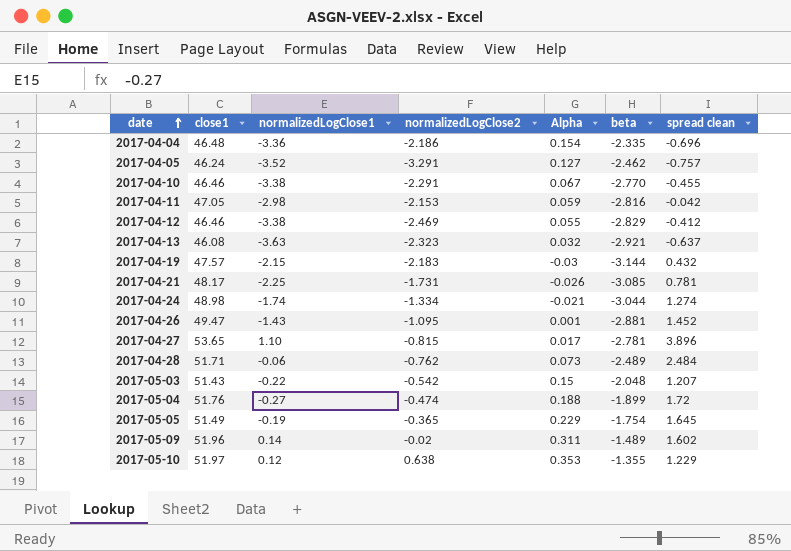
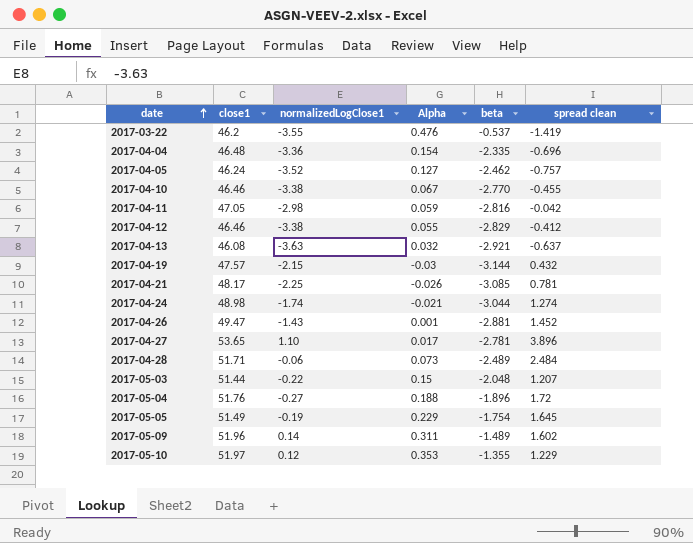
column normalizedLogClose2 | position: 4 -> none
row 2017-03-22: none -> 46.2 | -3.55 | 0.476 | -0.537 | -1.419
2017-05-03 | close1: 51.43 -> 51.44
2017-05-04 | beta: -1.899 -> -1.896

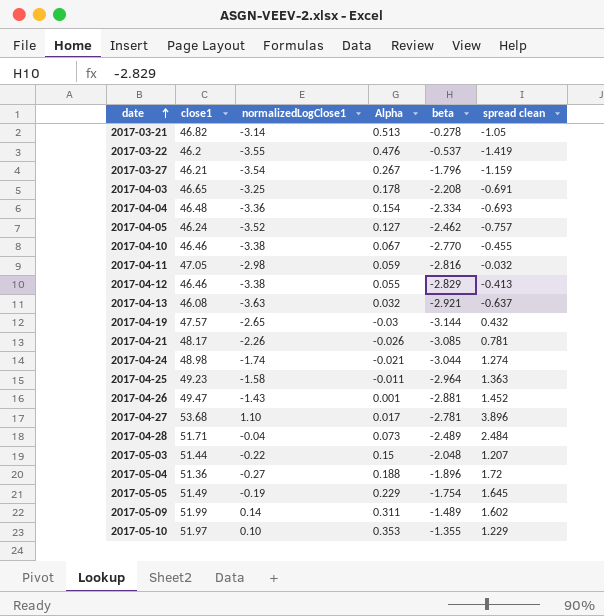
row 2017-03-21: none -> 46.82 | -3.14 | 0.513 | -0.278 | -1.05
row 2017-03-27: none -> 46.21 | -3.54 | 0.267 | -1.796 | -1.159
row 2017-04-03: none -> 46.65 | -3.25 | 0.178 | -2.208 | -0.691
2017-04-04 | beta: -2.335 -> -2.334
2017-04-04 | spread clean: -0.696 -> -0.693
2017-04-11 | spread clean: -0.042 -> -0.032
2017-04-12 | spread clean: -0.412 -> -0.413
2017-04-19 | normalizedLogClose1: -2.15 -> -2.65
2017-04-21 | normalizedLogClose1: -2.25 -> -2.26
row 2017-04-25: none -> 49.23 | -1.58 | -0.011 | -2.964 | 1.363
2017-04-27 | close1: 53.65 -> 53.68
2017-04-28 | normalizedLogClose1: -0.06 -> -0.04
2017-05-04 | close1: 51.76 -> 51.36
2017-05-09 | close1: 51.96 -> 51.99
2017-05-10 | normalizedLogClose1: 0.12 -> 0.10

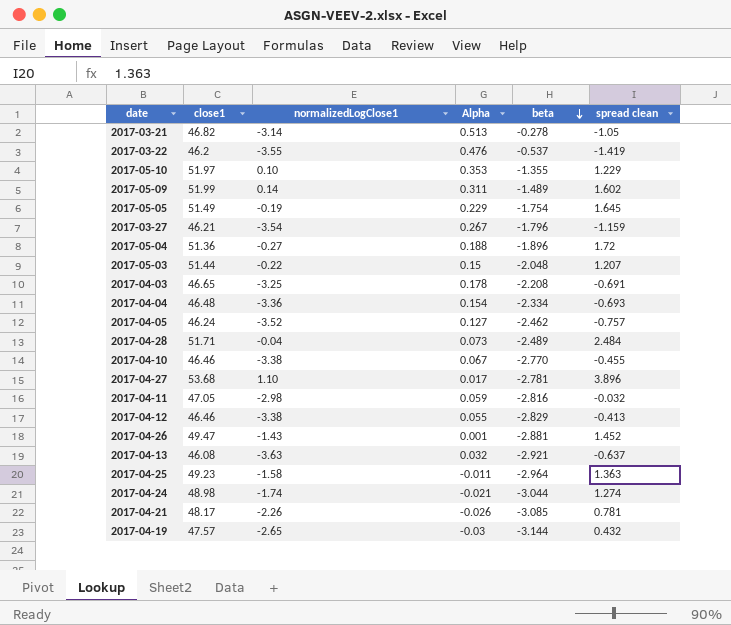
row order: date ascending -> beta descending

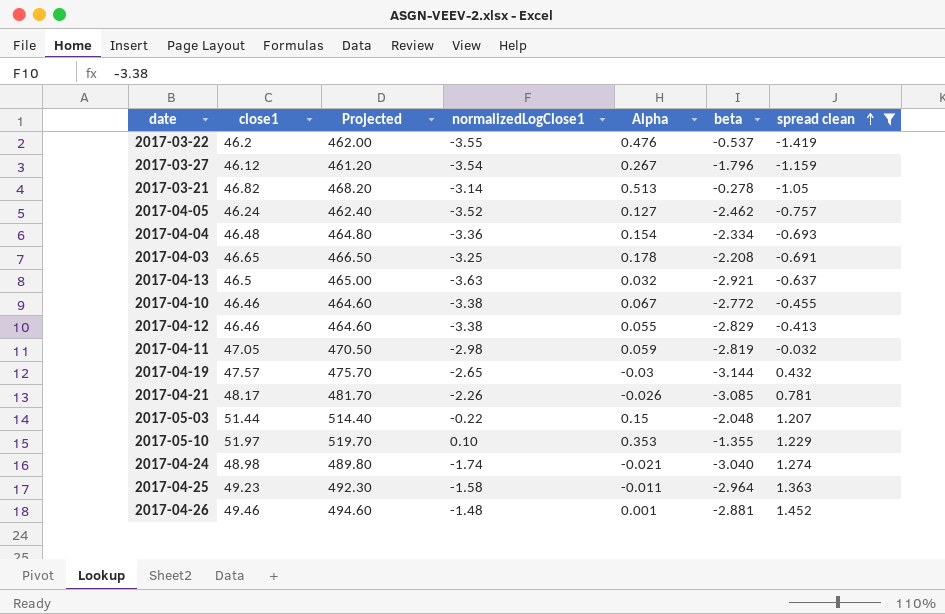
filter: none -> spread clean <= 1.452
row order: beta descending -> spread clean ascending
column Projected | formula: none -> [close1] * 10
2017-03-27 | close1: 46.21 -> 46.12
2017-04-13 | close1: 46.08 -> 46.5
2017-04-10 | beta: -2.770 -> -2.772
2017-04-11 | beta: -2.816 -> -2.819
2017-04-24 | beta: -3.044 -> -3.040
2017-04-26 | close1: 49.47 -> 49.46
2017-04-26 | normalizedLogClose1: -1.43 -> -1.48

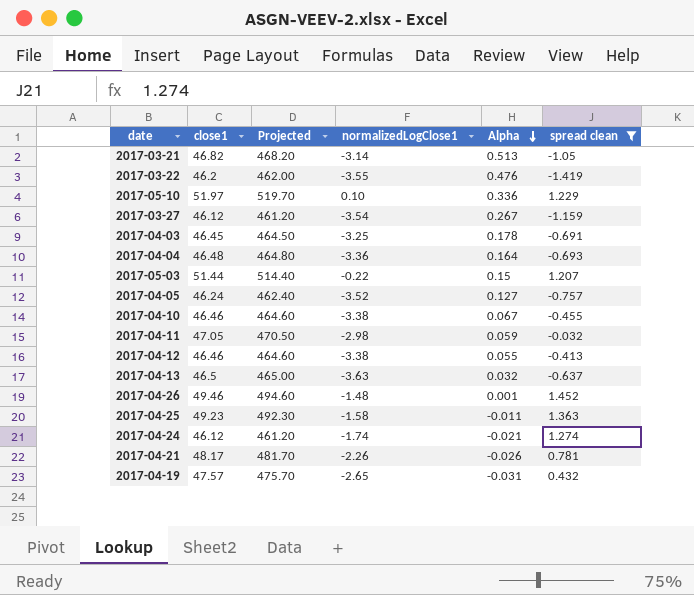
row order: spread clean ascending -> Alpha descending
column beta | position: 6 -> none
2017-05-10 | Alpha: 0.353 -> 0.336
2017-04-03 | close1: 46.65 -> 46.45
2017-04-03 | Projected: 466.50 -> 464.50
2017-04-04 | Alpha: 0.154 -> 0.164
2017-04-24 | close1: 48.98 -> 46.12
2017-04-24 | Projected: 489.80 -> 461.20
2017-04-19 | Alpha: -0.03 -> -0.031

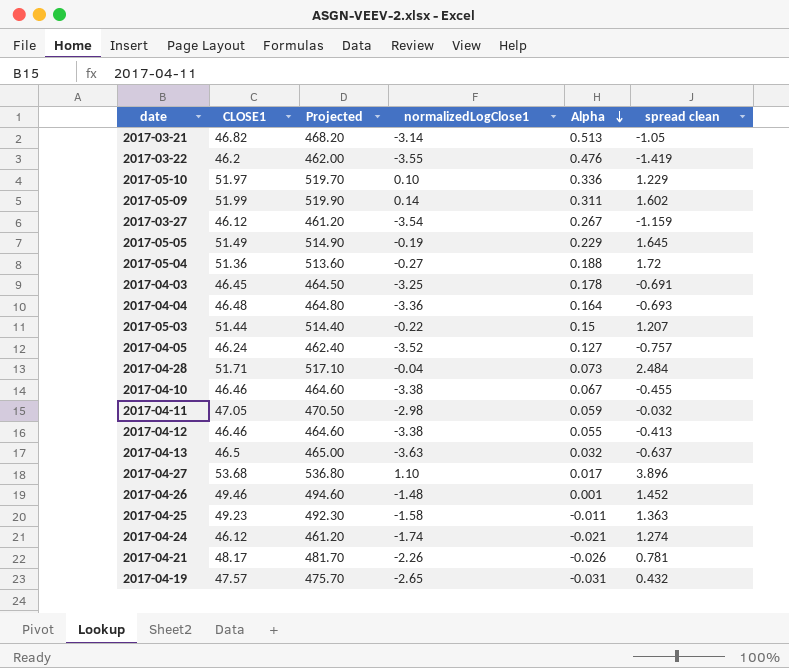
filter: spread clean <= 1.452 -> none
column name: close1 -> CLOSE1

